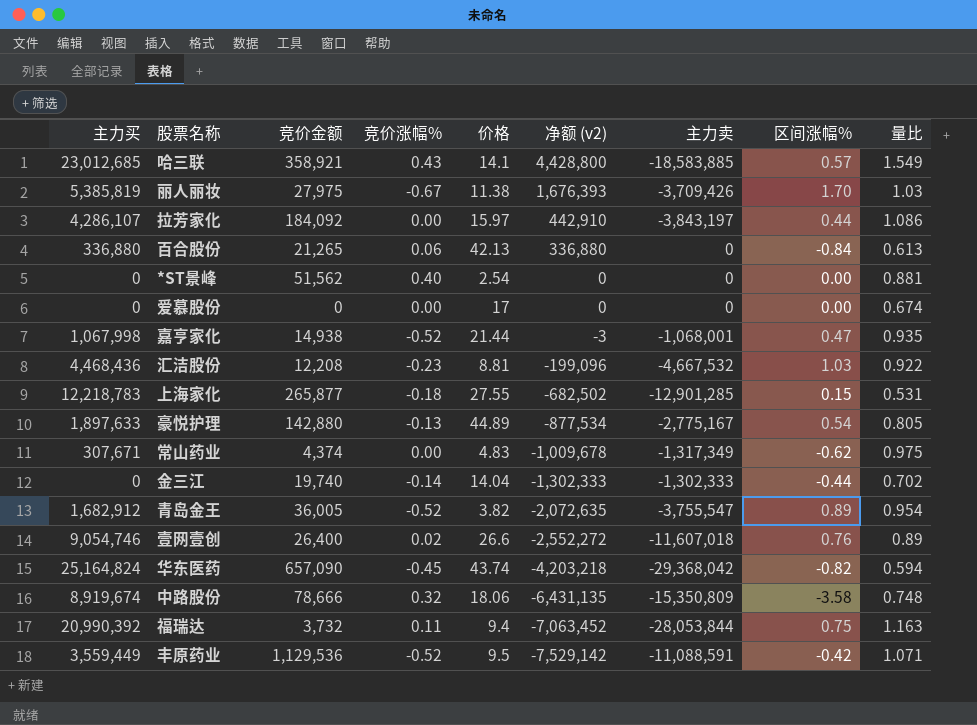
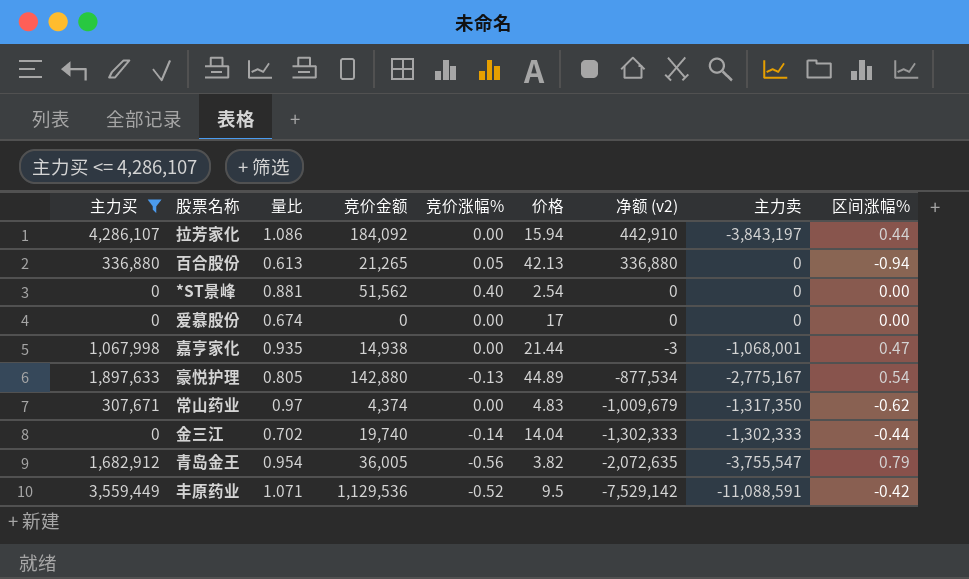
filter: none -> 主力买 <= 4,286,107
column 量比 | position: 9 -> 3
拉芳家化 | 价格: 15.97 -> 15.94
百合股份 | 竞价涨幅%: 0.06 -> 0.05
百合股份 | 区间涨幅%: -0.84 -> -0.94
嘉亨家化 | 竞价涨幅%: -0.52 -> 0.00
常山药业 | 量比: 0.975 -> 0.97
常山药业 | 净额 (v2): -1,009,678 -> -1,009,679
常山药业 | 主力卖: -1,317,349 -> -1,317,350
青岛金王 | 竞价涨幅%: -0.52 -> -0.56
青岛金王 | 区间涨幅%: 0.89 -> 0.79

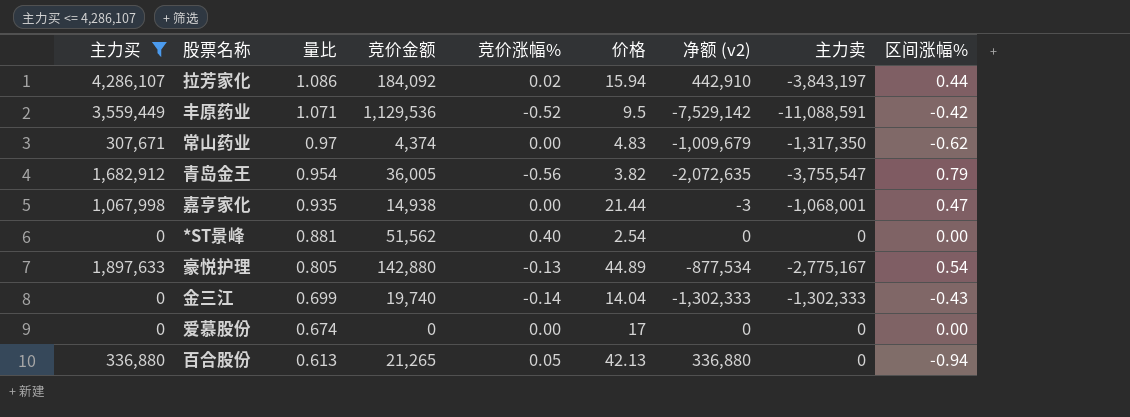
row order: 净额 (v2) descending -> 量比 descending
拉芳家化 | 竞价涨幅%: 0.00 -> 0.02
金三江 | 量比: 0.702 -> 0.699
金三江 | 区间涨幅%: -0.44 -> -0.43

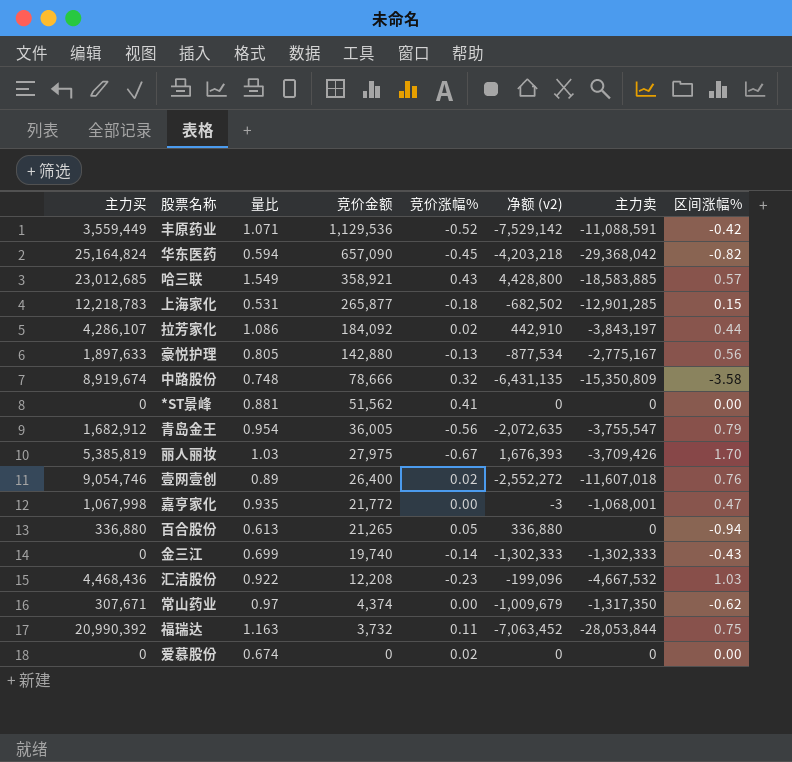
filter: 主力买 <= 4,286,107 -> none
row order: 量比 descending -> 竞价金额 descending
column 价格 | position: 6 -> none
豪悦护理 | 区间涨幅%: 0.54 -> 0.56
*ST景峰 | 竞价涨幅%: 0.40 -> 0.41
嘉亨家化 | 竞价金额: 14,938 -> 21,772
爱慕股份 | 竞价涨幅%: 0.00 -> 0.02

